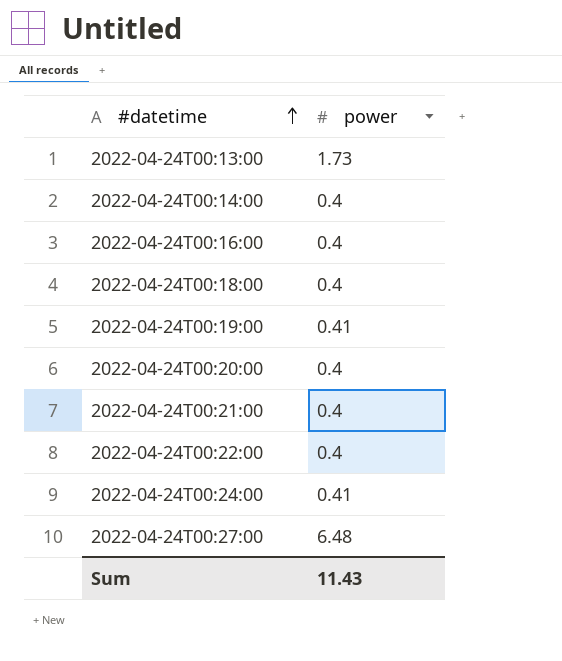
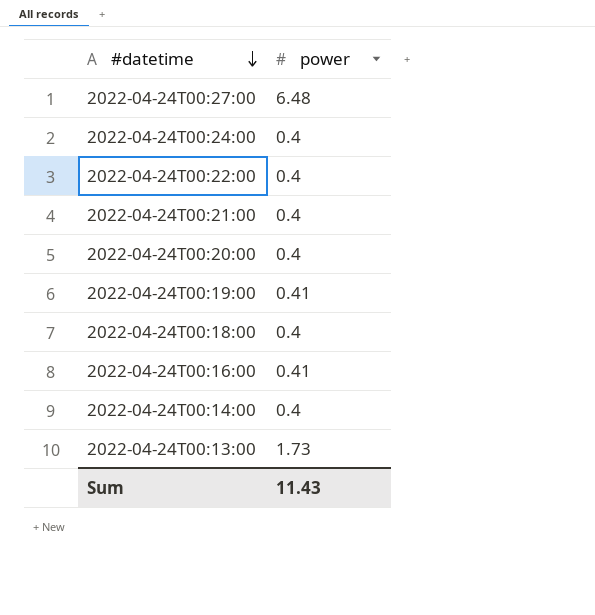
row order: #datetime ascending -> #datetime descending
2022-04-24T00:24:00 | power: 0.41 -> 0.4
2022-04-24T00:16:00 | power: 0.4 -> 0.41

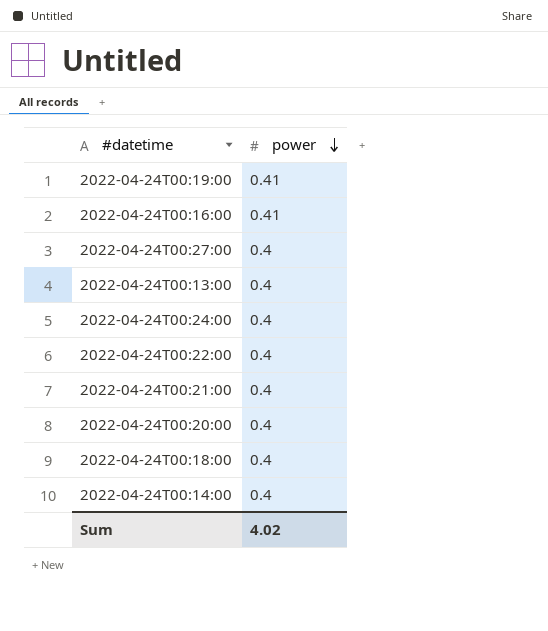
row order: #datetime descending -> power descending
2022-04-24T00:27:00 | power: 6.48 -> 0.4
2022-04-24T00:13:00 | power: 1.73 -> 0.4
Sum | power: 11.43 -> 4.02

